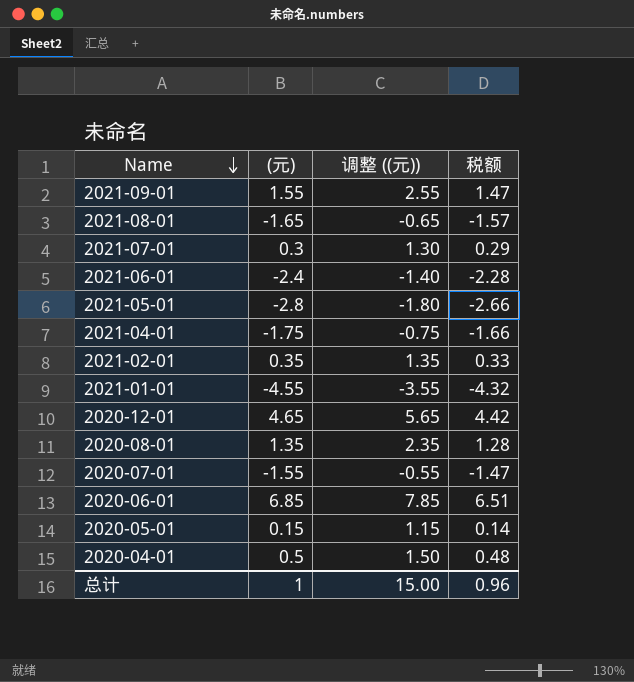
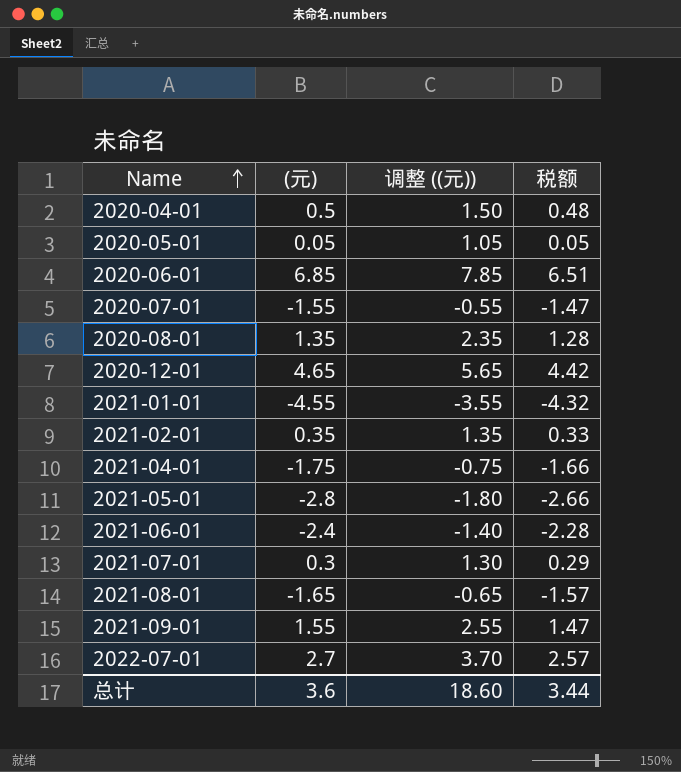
row order: Name descending -> Name ascending
2020-05-01 | (元): 0.15 -> 0.05
2020-05-01 | 调整 ((元)): 1.15 -> 1.05
2020-05-01 | 税额: 0.14 -> 0.05
row 2022-07-01: none -> 2.7 | 3.70 | 2.57
总计 | (元): 1 -> 3.6
总计 | 调整 ((元)): 15.00 -> 18.60
总计 | 税额: 0.96 -> 3.44

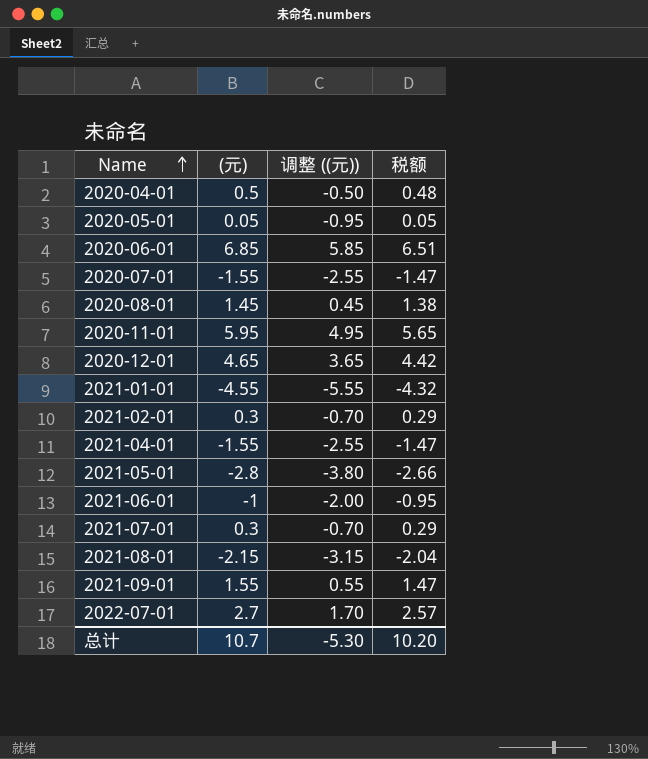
column 调整 ((元)) | formula: [(元)] + 1 -> [(元)] - 1
2020-08-01 | (元): 1.35 -> 1.45
2020-08-01 | 税额: 1.28 -> 1.38
row 2020-11-01: none -> 5.95 | 4.95 | 5.65
2021-02-01 | (元): 0.35 -> 0.3
2021-02-01 | 税额: 0.33 -> 0.29
2021-04-01 | (元): -1.75 -> -1.55
2021-04-01 | 税额: -1.66 -> -1.47
2021-06-01 | (元): -2.4 -> -1
2021-06-01 | 税额: -2.28 -> -0.95
2021-08-01 | (元): -1.65 -> -2.15
2021-08-01 | 税额: -1.57 -> -2.04
总计 | (元): 3.6 -> 10.7
总计 | 调整 ((元)): 18.60 -> -5.30
总计 | 税额: 3.44 -> 10.20

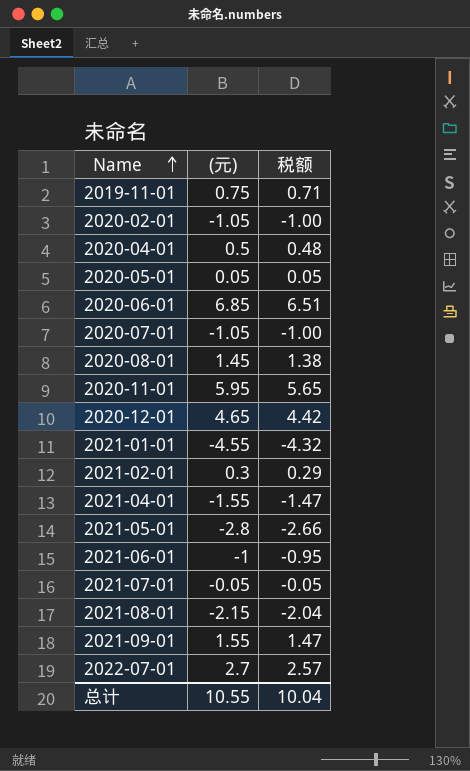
column 调整 ((元)) | formula: [(元)] - 1 -> none
row 2019-11-01: none -> 0.75 | 0.71
row 2020-02-01: none -> -1.05 | -1.00
2020-07-01 | (元): -1.55 -> -1.05
2020-07-01 | 税额: -1.47 -> -1.00
2021-07-01 | (元): 0.3 -> -0.05
2021-07-01 | 税额: 0.29 -> -0.05
总计 | (元): 10.7 -> 10.55
总计 | 税额: 10.20 -> 10.04

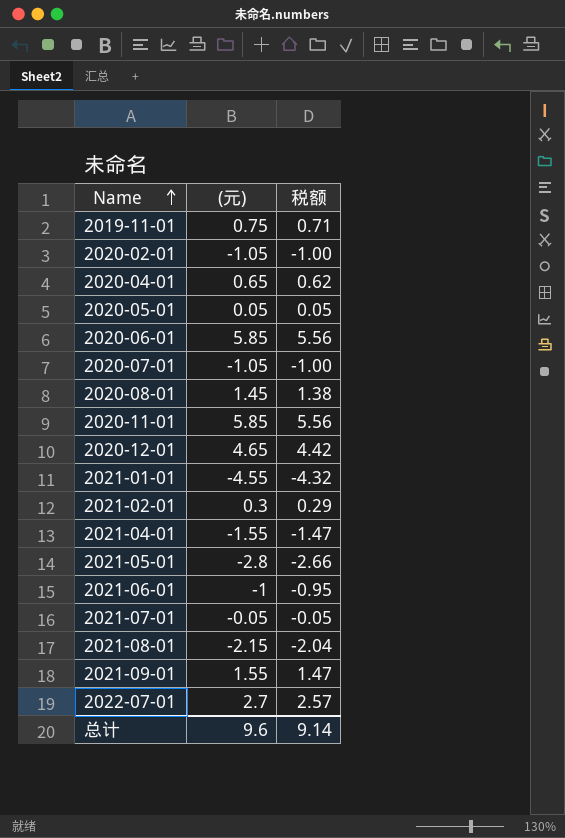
2020-04-01 | (元): 0.5 -> 0.65
2020-04-01 | 税额: 0.48 -> 0.62
2020-06-01 | (元): 6.85 -> 5.85
2020-06-01 | 税额: 6.51 -> 5.56
2020-11-01 | (元): 5.95 -> 5.85
2020-11-01 | 税额: 5.65 -> 5.56
总计 | (元): 10.55 -> 9.6
总计 | 税额: 10.04 -> 9.14

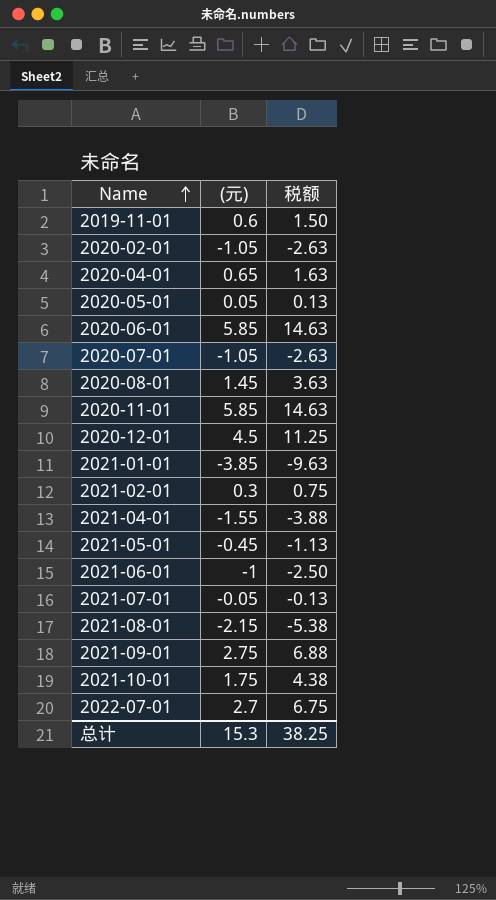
column 税额 | formula: [(元)] * 0.95 -> [(元)] * 2.5
2019-11-01 | (元): 0.75 -> 0.6
2020-12-01 | (元): 4.65 -> 4.5
2021-01-01 | (元): -4.55 -> -3.85
2021-05-01 | (元): -2.8 -> -0.45
2021-09-01 | (元): 1.55 -> 2.75
row 2021-10-01: none -> 1.75 | 4.38
总计 | (元): 9.6 -> 15.3
总计 | 税额: 9.14 -> 38.25

